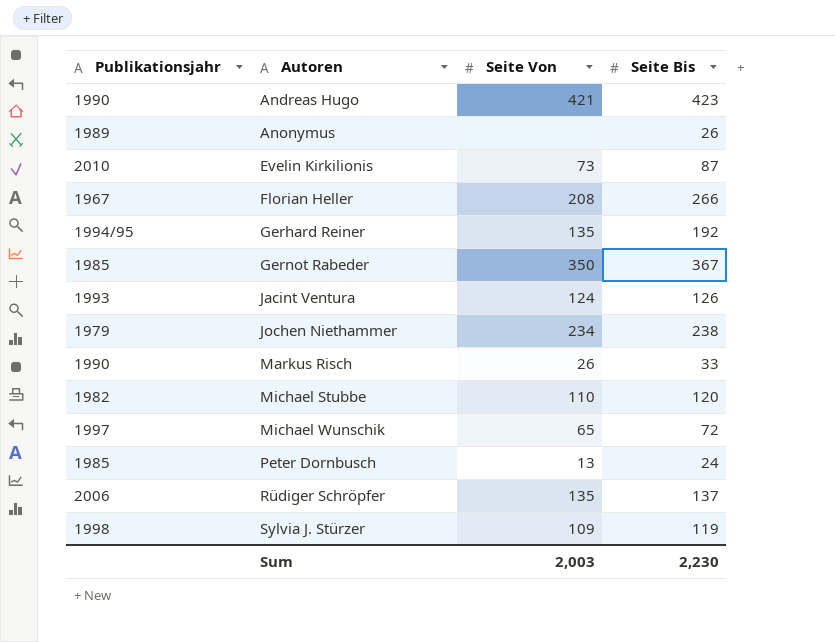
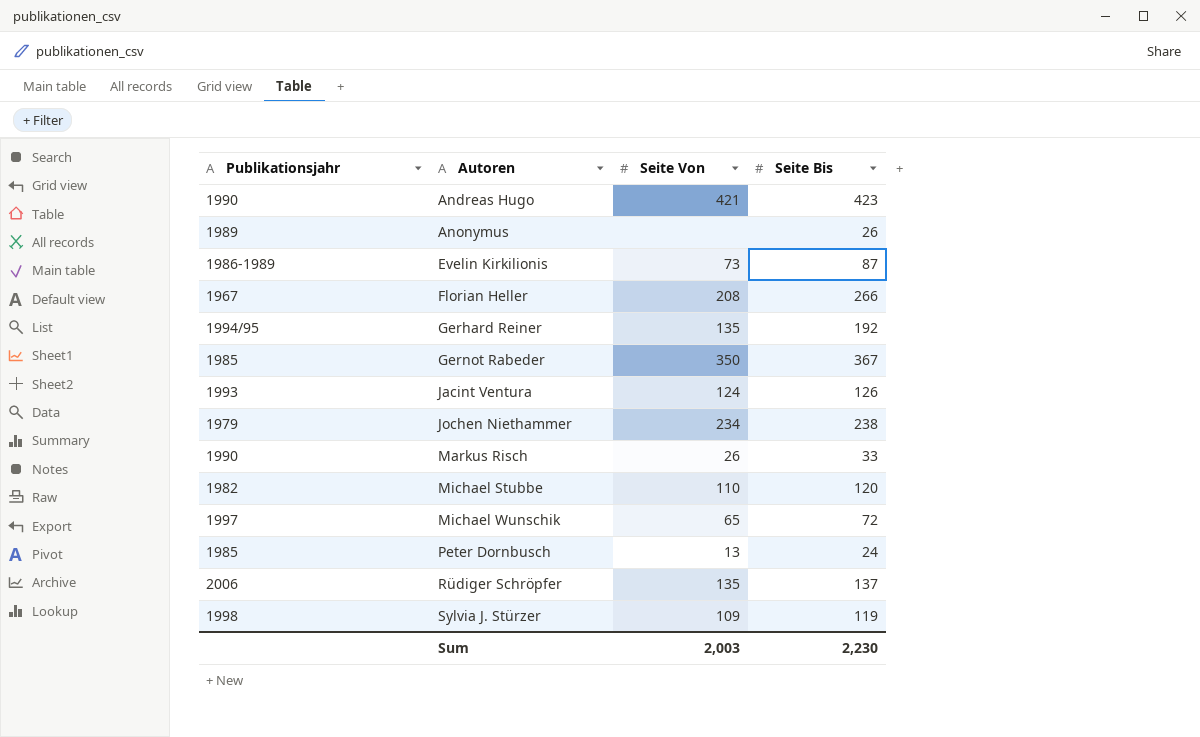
Evelin Kirkilionis | Publikationsjahr: 2010 -> 1986-1989

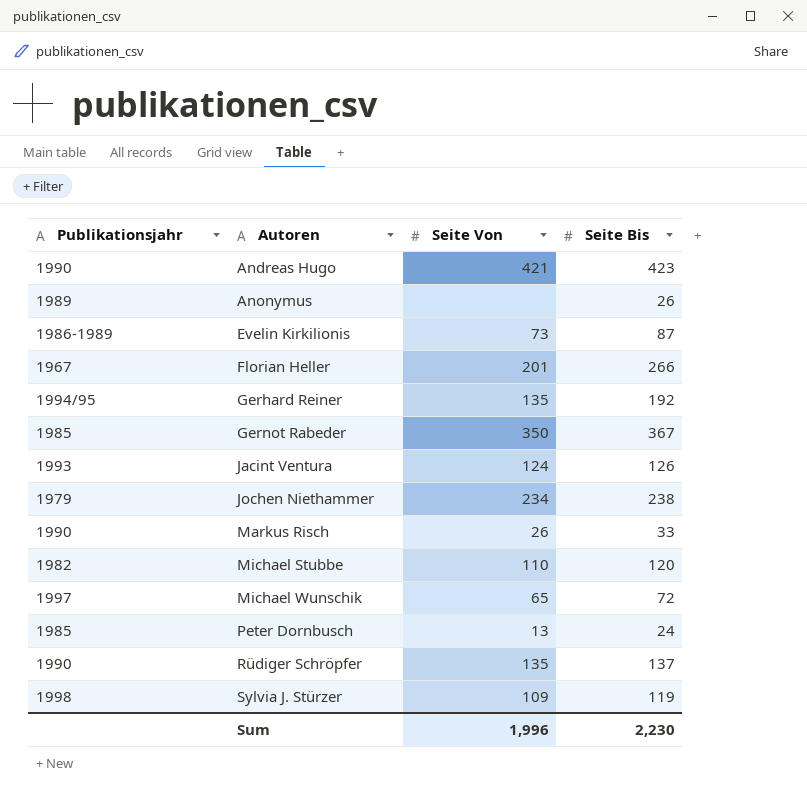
Florian Heller | Seite Von: 208 -> 201
Rüdiger Schröpfer | Publikationsjahr: 2006 -> 1990
Sum | Seite Von: 2,003 -> 1,996

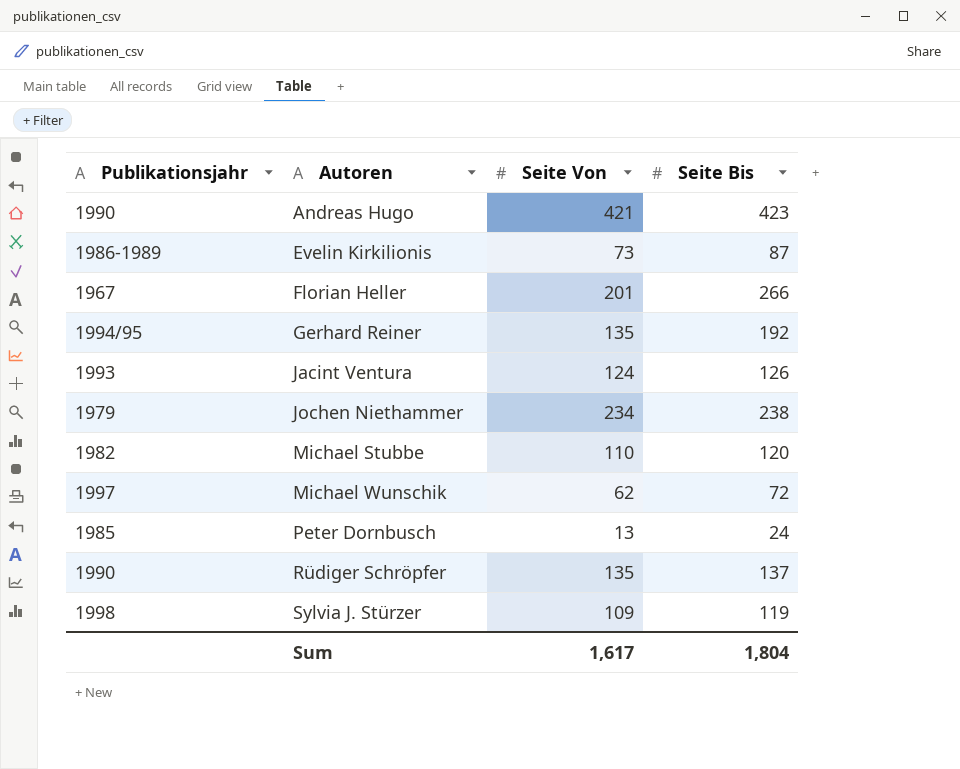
row Anonymus: 1989 | none | 26 -> none
row Gernot Rabeder: 1985 | 350 | 367 -> none
row Markus Risch: 1990 | 26 | 33 -> none
Michael Wunschik | Seite Von: 65 -> 62
Sum | Seite Von: 1,996 -> 1,617
Sum | Seite Bis: 2,230 -> 1,804

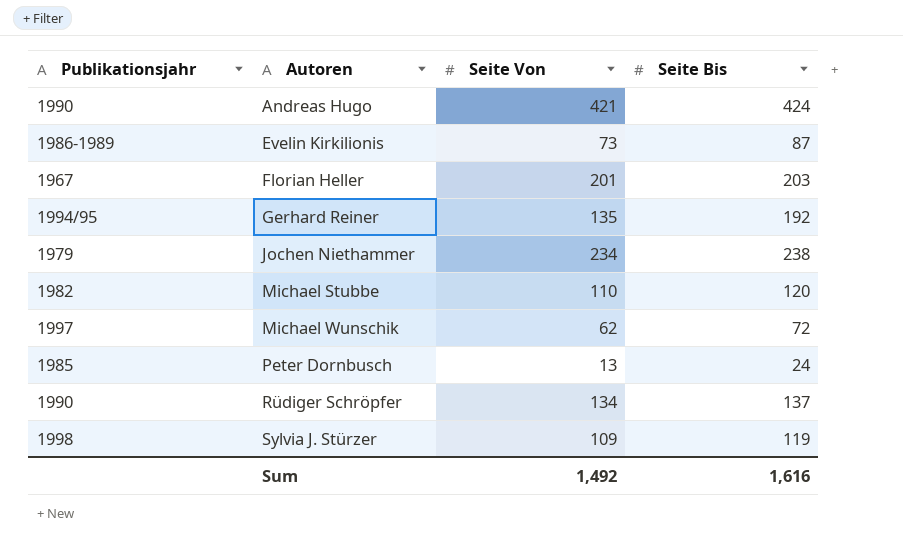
row Jacint Ventura: 1993 | 124 | 126 -> none
Andreas Hugo | Seite Bis: 423 -> 424
Florian Heller | Seite Bis: 266 -> 203
Rüdiger Schröpfer | Seite Von: 135 -> 134
Sum | Seite Von: 1,617 -> 1,492
Sum | Seite Bis: 1,804 -> 1,616

